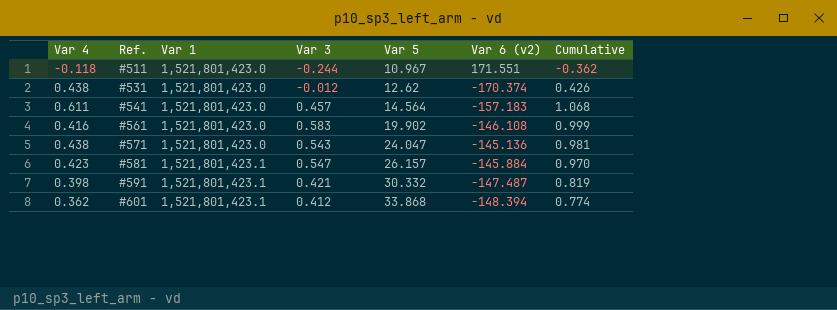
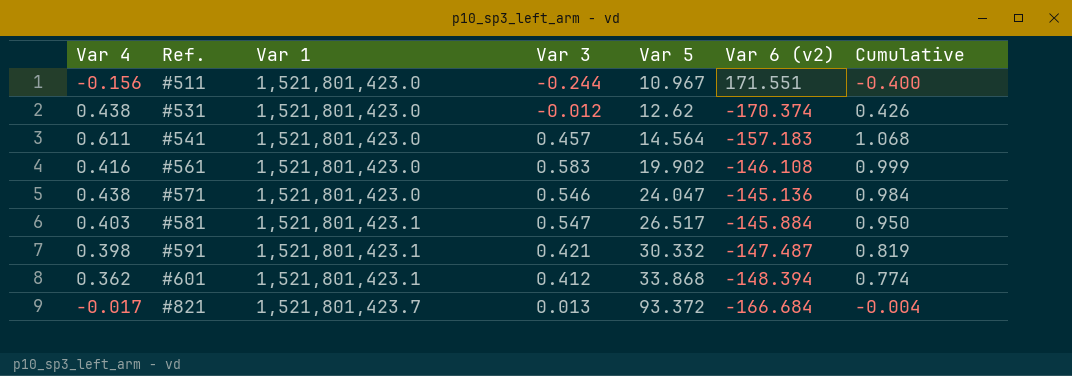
#511 | Var 4: -0.118 -> -0.156
#511 | Cumulative: -0.362 -> -0.400
#571 | Var 3: 0.543 -> 0.546
#571 | Cumulative: 0.981 -> 0.984
#581 | Var 4: 0.423 -> 0.403
#581 | Var 5: 26.157 -> 26.517
#581 | Cumulative: 0.970 -> 0.950
row #821: none -> -0.017 | 1,521,801,423.7 | 0.013 | 93.372 | -166.684 | -0.004

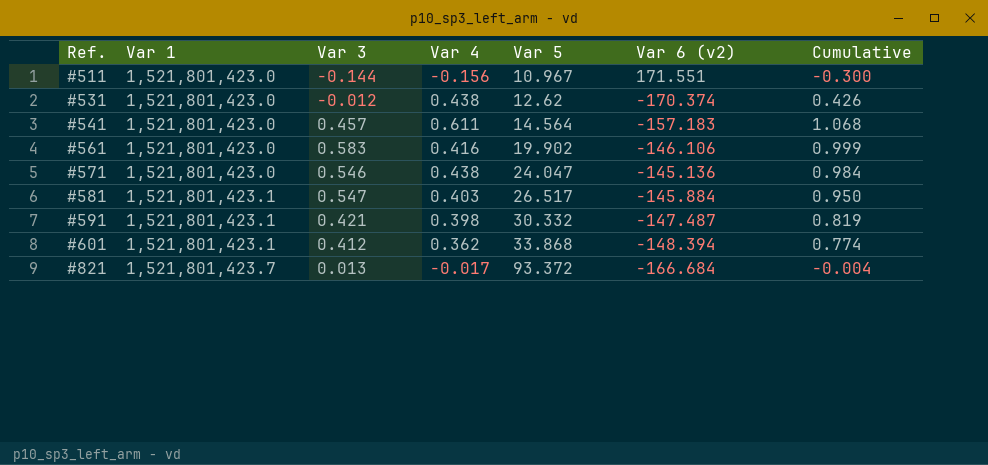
column Var 4 | position: 1 -> 4
#511 | Var 3: -0.244 -> -0.144
#511 | Cumulative: -0.400 -> -0.300
#561 | Var 6 (v2): -146.108 -> -146.106

